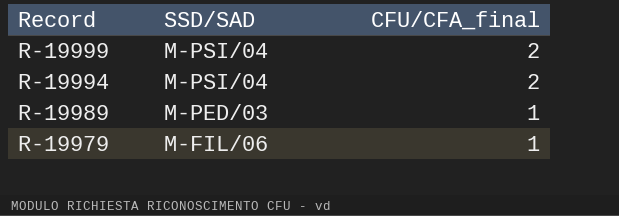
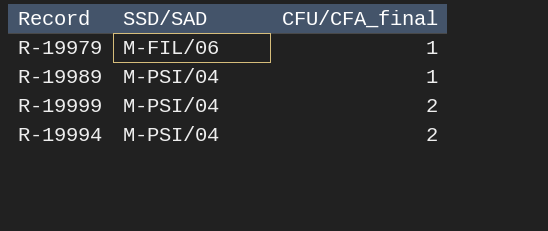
row order: Record descending -> SSD/SAD ascending
R-19989 | SSD/SAD: M-PED/03 -> M-PSI/04

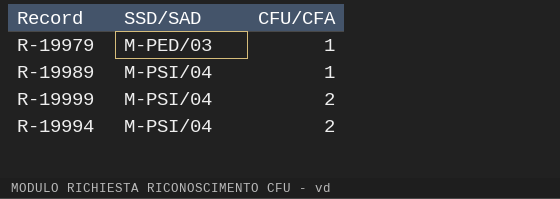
column name: CFU/CFA_final -> CFU/CFA
R-19979 | SSD/SAD: M-FIL/06 -> M-PED/03

